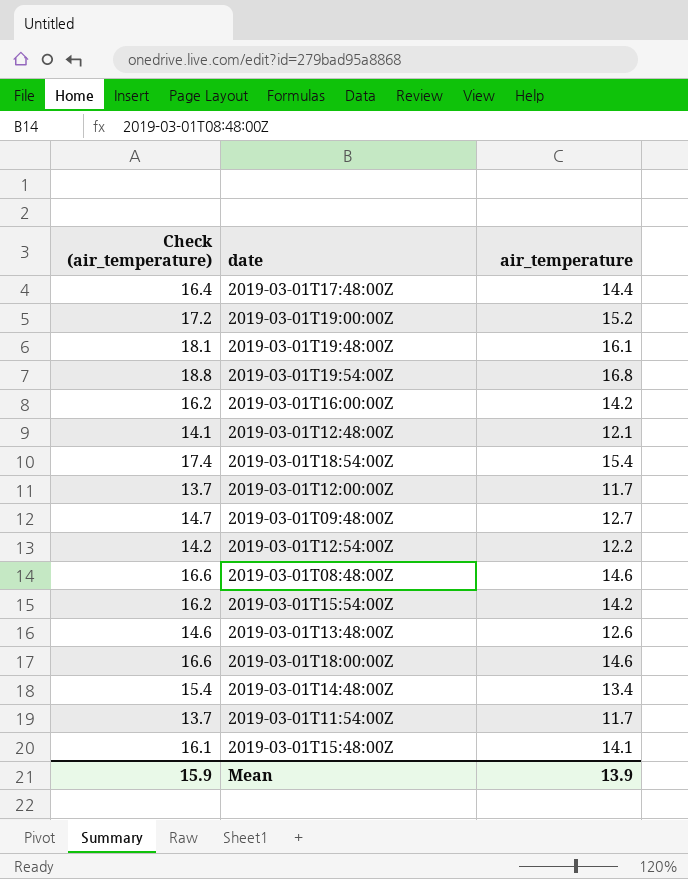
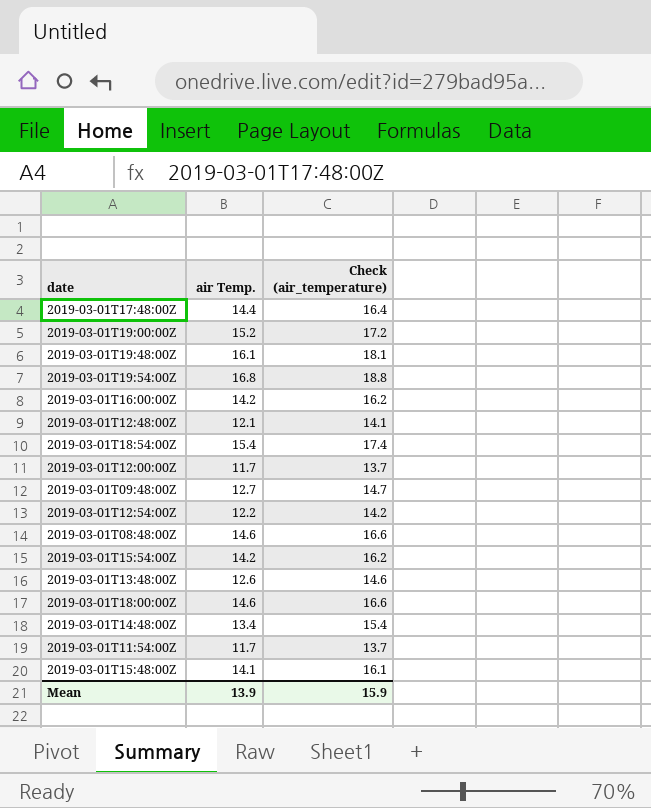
column name: air_temperature -> air Temp.
column Check (air_temperature) | position: 1 -> 3

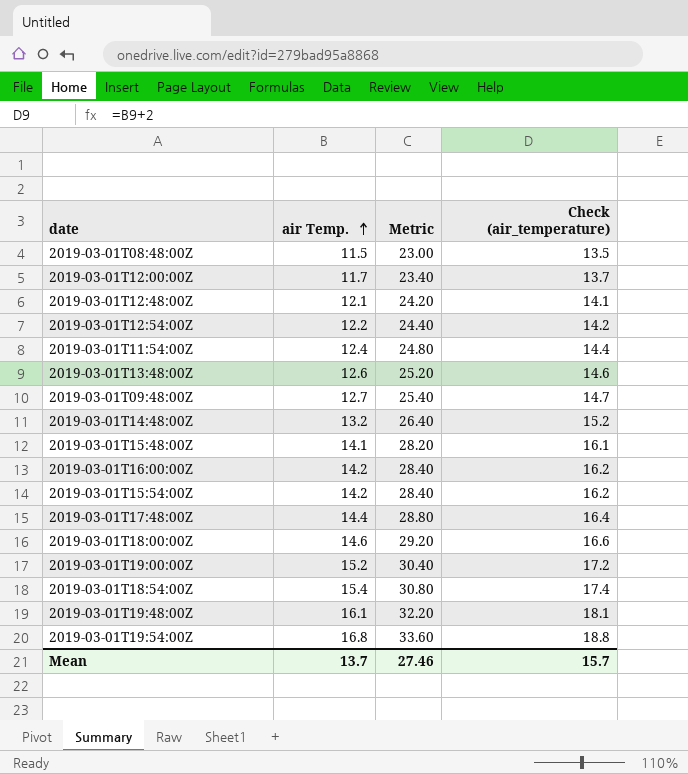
row order: none -> air Temp. ascending
column Metric | formula: none -> [air Temp.] * 2
2019-03-01T08:48:00Z | air Temp.: 14.6 -> 11.5
2019-03-01T08:48:00Z | Check (air_temperature): 16.6 -> 13.5
2019-03-01T11:54:00Z | air Temp.: 11.7 -> 12.4
2019-03-01T11:54:00Z | Check (air_temperature): 13.7 -> 14.4
2019-03-01T14:48:00Z | air Temp.: 13.4 -> 13.2
2019-03-01T14:48:00Z | Check (air_temperature): 15.4 -> 15.2
Mean | air Temp.: 13.9 -> 13.7
Mean | Check (air_temperature): 15.9 -> 15.7

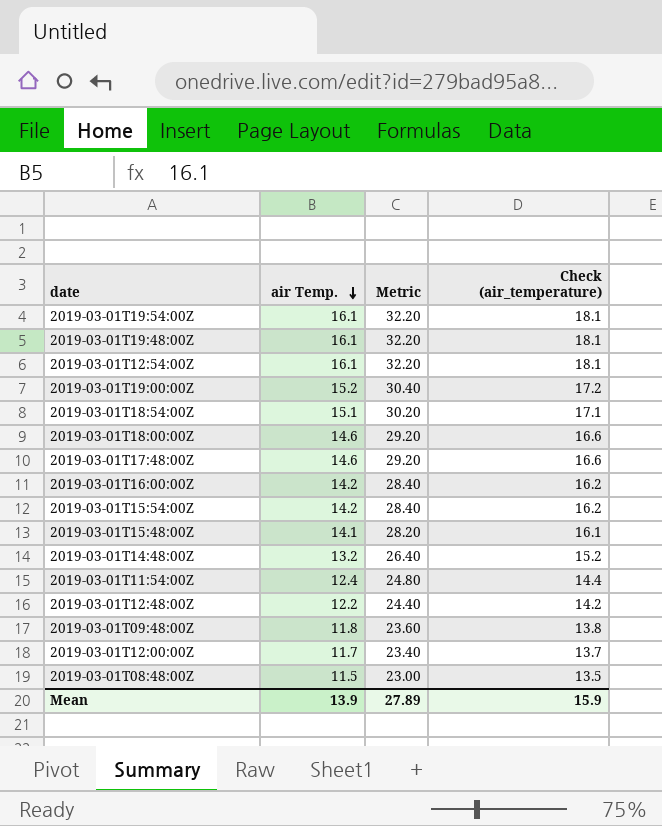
row order: air Temp. ascending -> air Temp. descending
row 2019-03-01T13:48:00Z: 12.6 | 25.20 | 14.6 -> none
2019-03-01T19:54:00Z | air Temp.: 16.8 -> 16.1
2019-03-01T19:54:00Z | Metric: 33.60 -> 32.20
2019-03-01T19:54:00Z | Check (air_temperature): 18.8 -> 18.1
2019-03-01T12:54:00Z | air Temp.: 12.2 -> 16.1
2019-03-01T12:54:00Z | Metric: 24.40 -> 32.20
2019-03-01T12:54:00Z | Check (air_temperature): 14.2 -> 18.1
2019-03-01T18:54:00Z | air Temp.: 15.4 -> 15.1
2019-03-01T18:54:00Z | Metric: 30.80 -> 30.20
2019-03-01T18:54:00Z | Check (air_temperature): 17.4 -> 17.1
2019-03-01T17:48:00Z | air Temp.: 14.4 -> 14.6
2019-03-01T17:48:00Z | Metric: 28.80 -> 29.20
2019-03-01T17:48:00Z | Check (air_temperature): 16.4 -> 16.6
2019-03-01T12:48:00Z | air Temp.: 12.1 -> 12.2
2019-03-01T12:48:00Z | Metric: 24.20 -> 24.40
2019-03-01T12:48:00Z | Check (air_temperature): 14.1 -> 14.2
2019-03-01T09:48:00Z | air Temp.: 12.7 -> 11.8
2019-03-01T09:48:00Z | Metric: 25.40 -> 23.60
2019-03-01T09:48:00Z | Check (air_temperature): 14.7 -> 13.8
Mean | air Temp.: 13.7 -> 13.9
Mean | Metric: 27.46 -> 27.89
Mean | Check (air_temperature): 15.7 -> 15.9

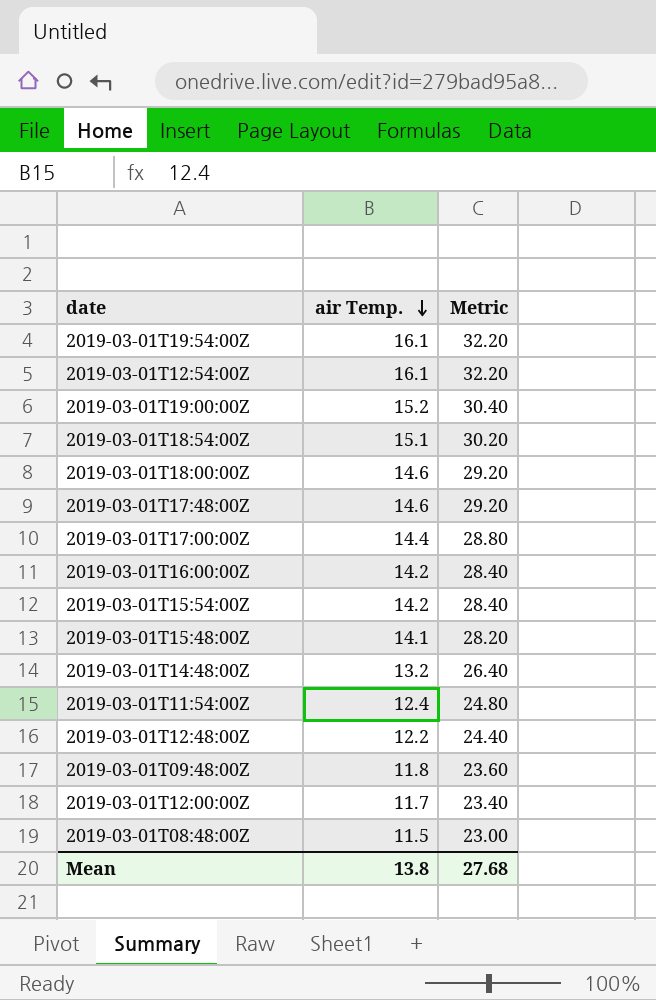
column Check (air_temperature) | formula: [air Temp.] + 2 -> none
row 2019-03-01T19:48:00Z: 16.1 | 32.20 | 18.1 -> none
row 2019-03-01T17:00:00Z: none -> 14.4 | 28.80
Mean | air Temp.: 13.9 -> 13.8
Mean | Metric: 27.89 -> 27.68

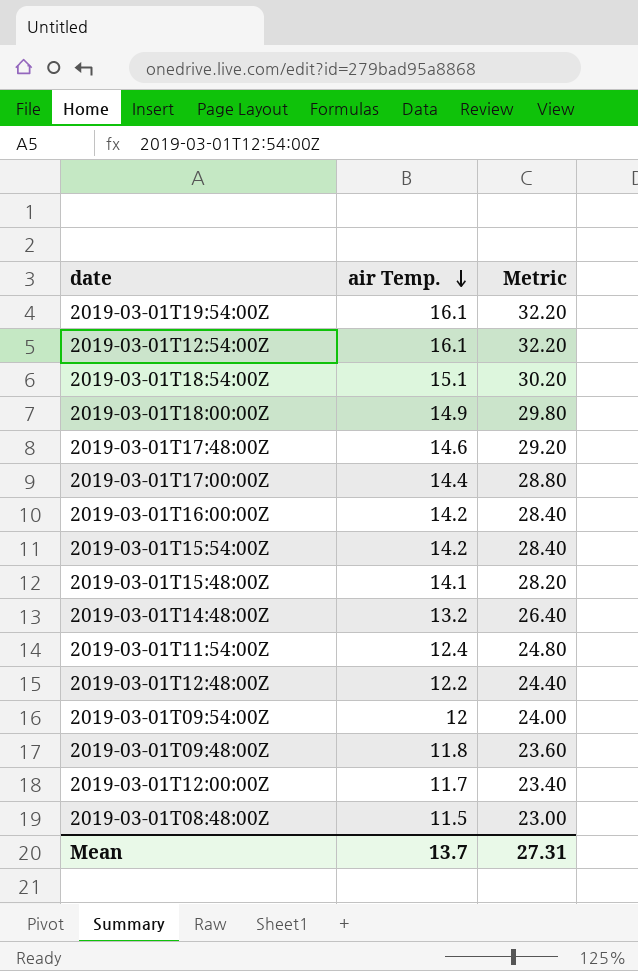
row 2019-03-01T19:00:00Z: 15.2 | 30.40 -> none
2019-03-01T18:00:00Z | air Temp.: 14.6 -> 14.9
2019-03-01T18:00:00Z | Metric: 29.20 -> 29.80
row 2019-03-01T09:54:00Z: none -> 12 | 24.00
Mean | air Temp.: 13.8 -> 13.7
Mean | Metric: 27.68 -> 27.31

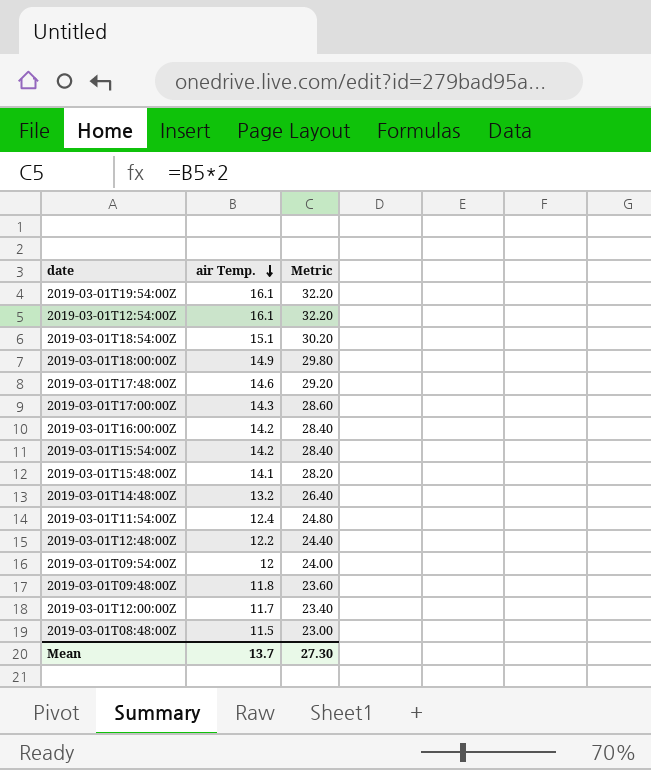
2019-03-01T17:00:00Z | air Temp.: 14.4 -> 14.3
2019-03-01T17:00:00Z | Metric: 28.80 -> 28.60
Mean | Metric: 27.31 -> 27.30

